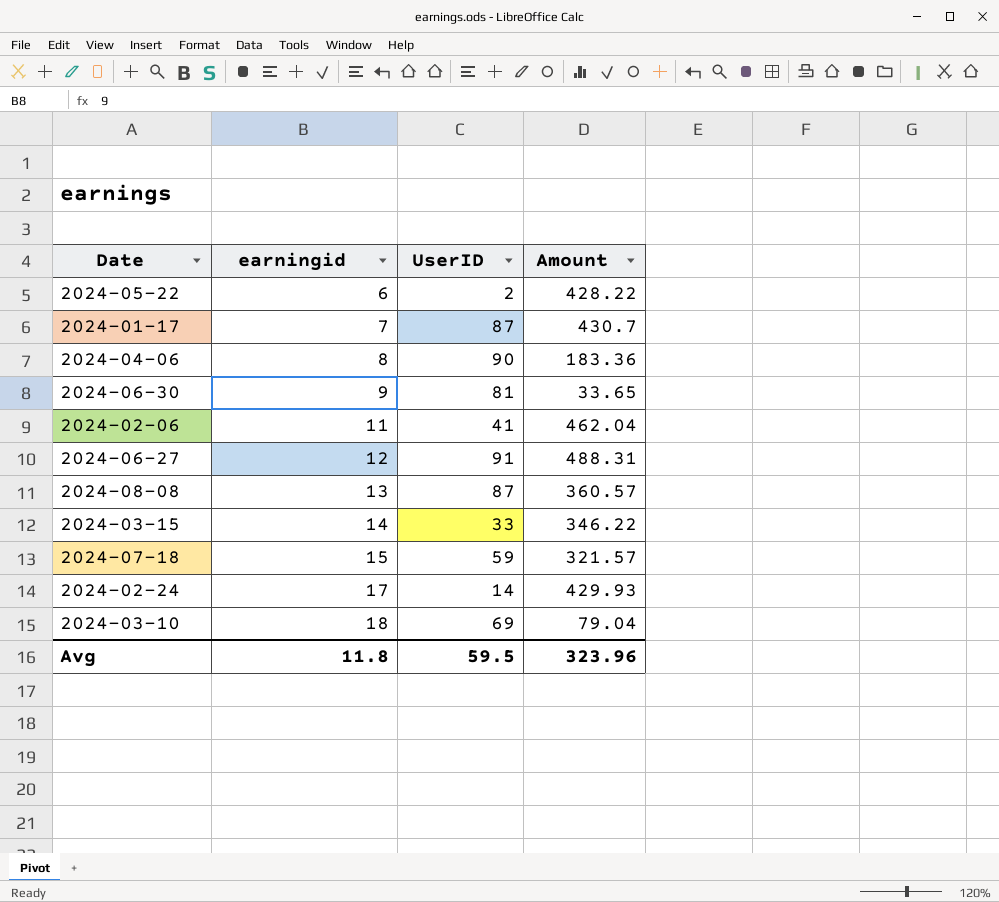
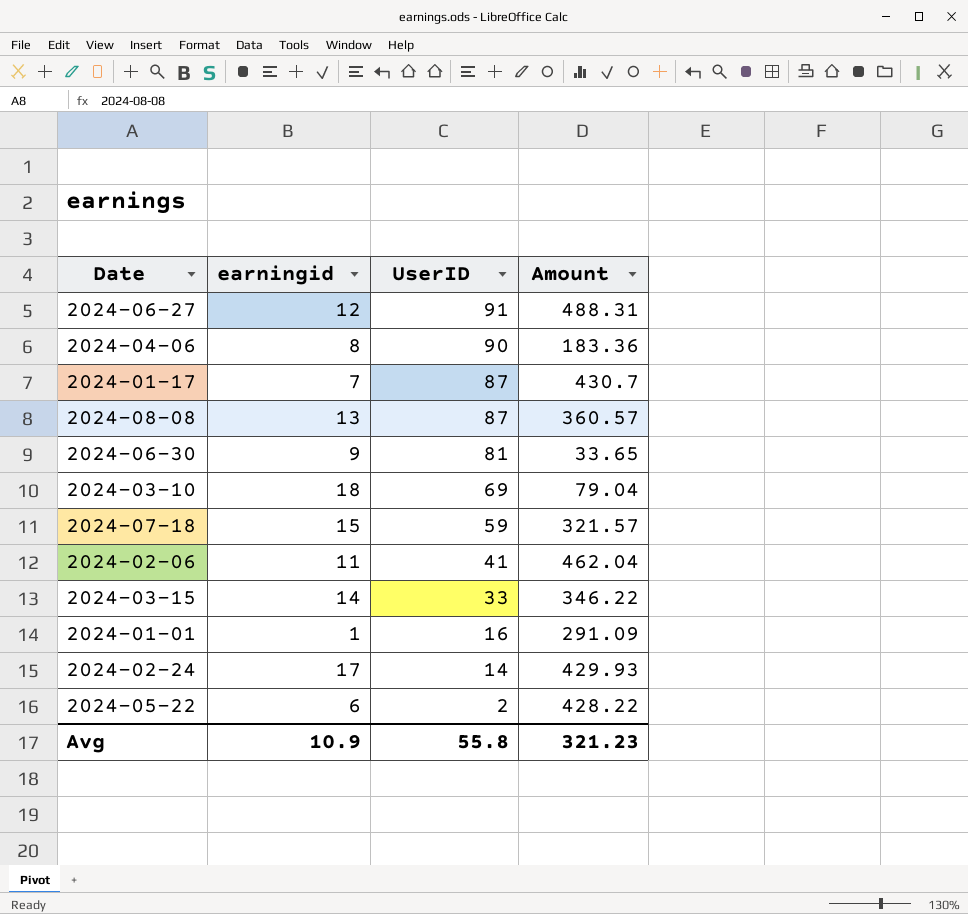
row order: earningid ascending -> UserID descending
row 2024-01-01: none -> 1 | 16 | 291.09
Avg | earningid: 11.8 -> 10.9
Avg | UserID: 59.5 -> 55.8
Avg | Amount: 323.96 -> 321.23

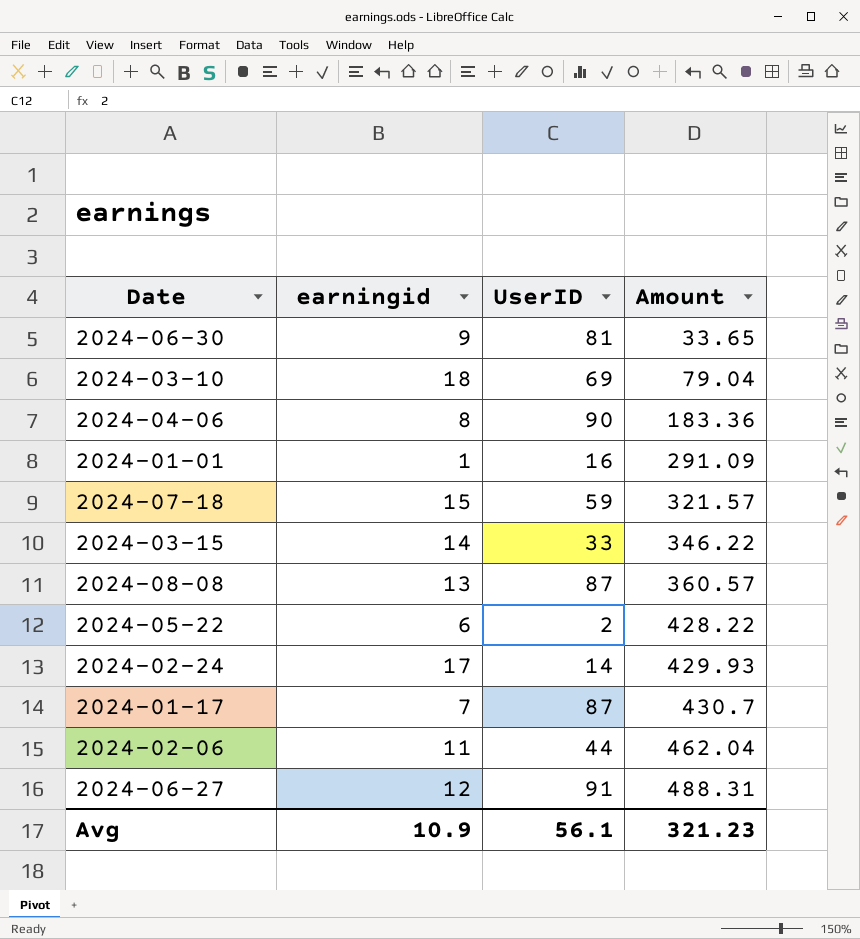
row order: UserID descending -> Amount ascending
2024-02-06 | UserID: 41 -> 44
Avg | UserID: 55.8 -> 56.1

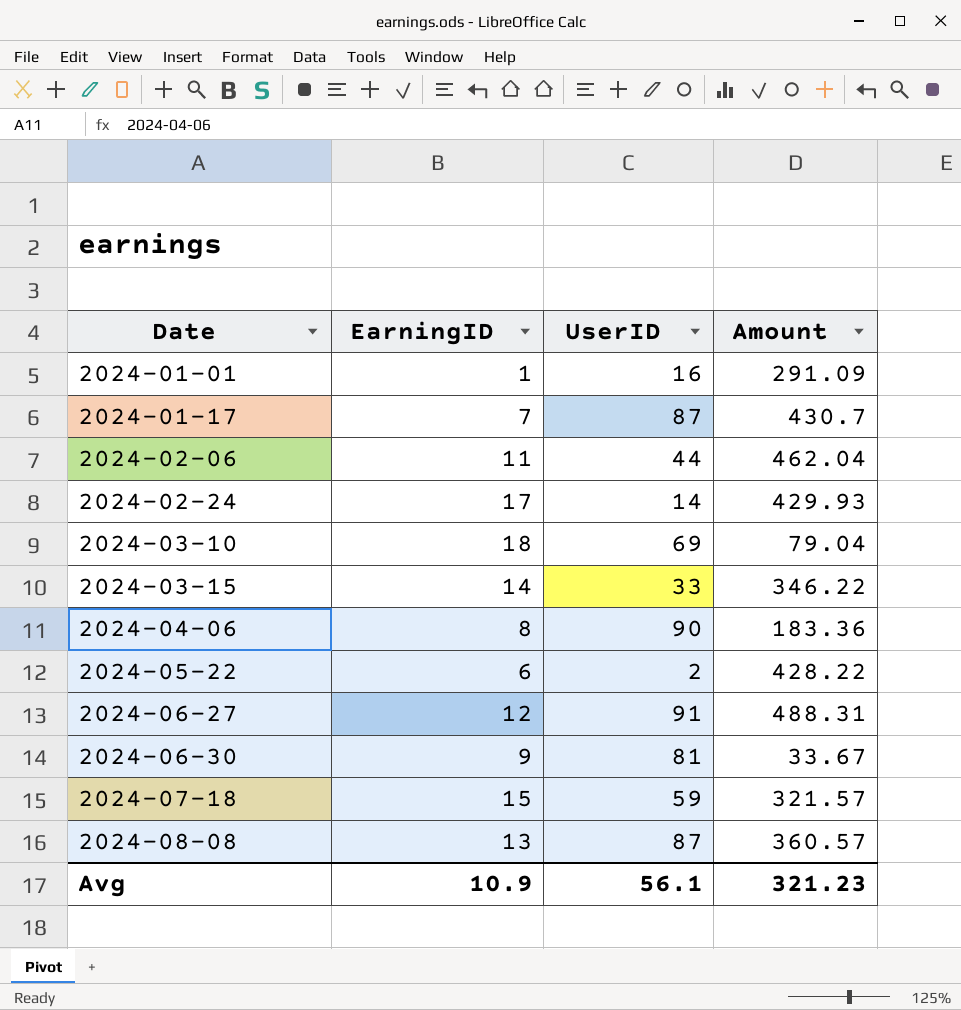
row order: Amount ascending -> Date ascending
column name: earningid -> EarningID
2024-06-30 | Amount: 33.65 -> 33.67

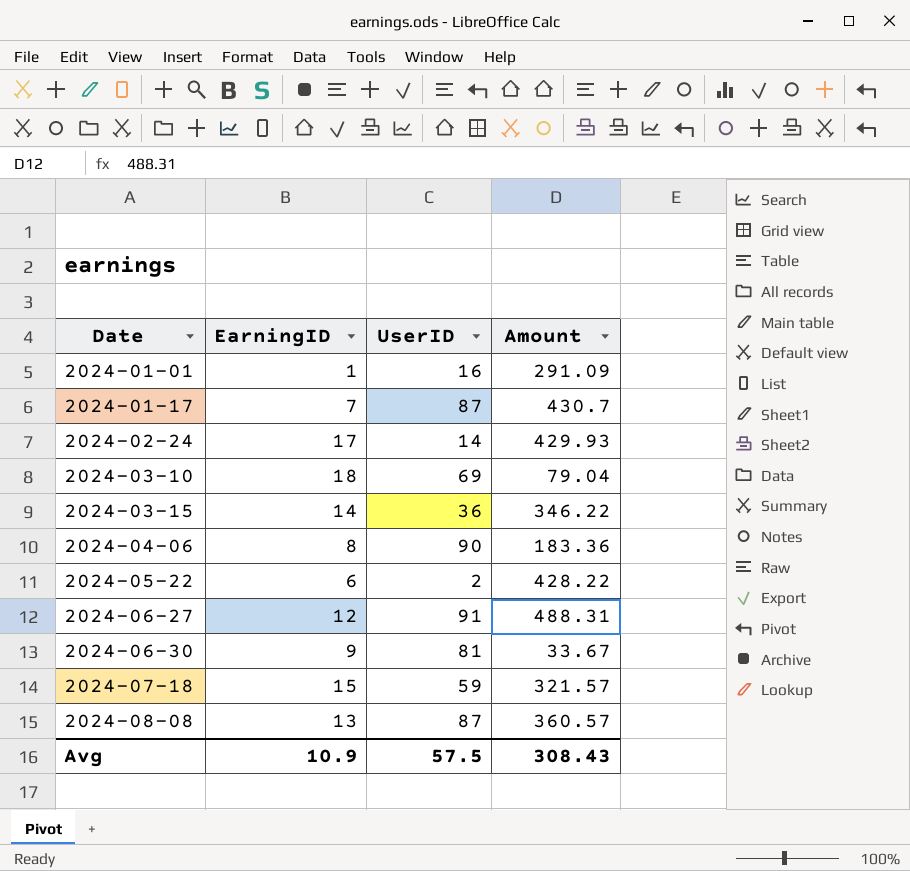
row 2024-02-06: 11 | 44 | 462.04 -> none
2024-03-15 | UserID: 33 -> 36
Avg | UserID: 56.1 -> 57.5
Avg | Amount: 321.23 -> 308.43

